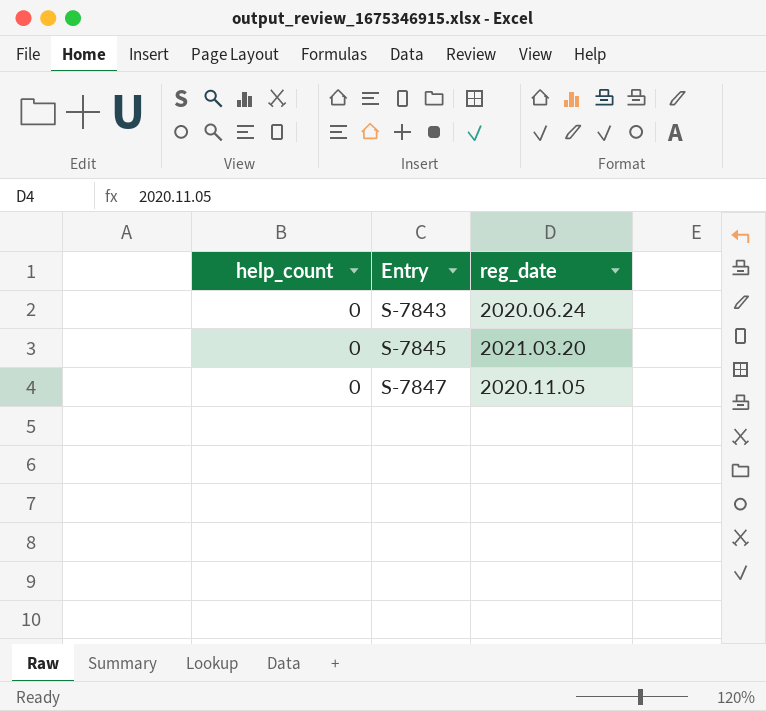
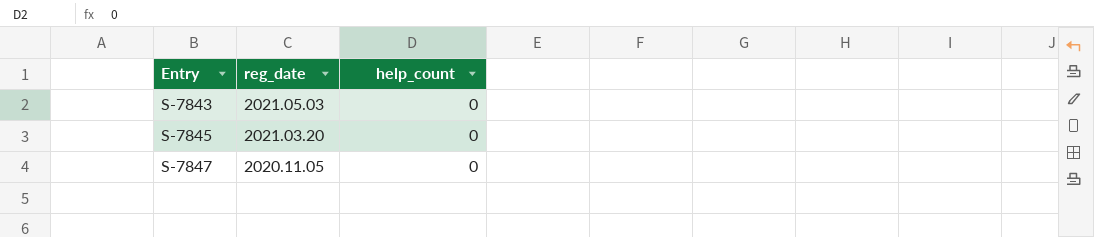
column help_count | position: 1 -> 3
S-7843 | reg_date: 2020.06.24 -> 2021.05.03

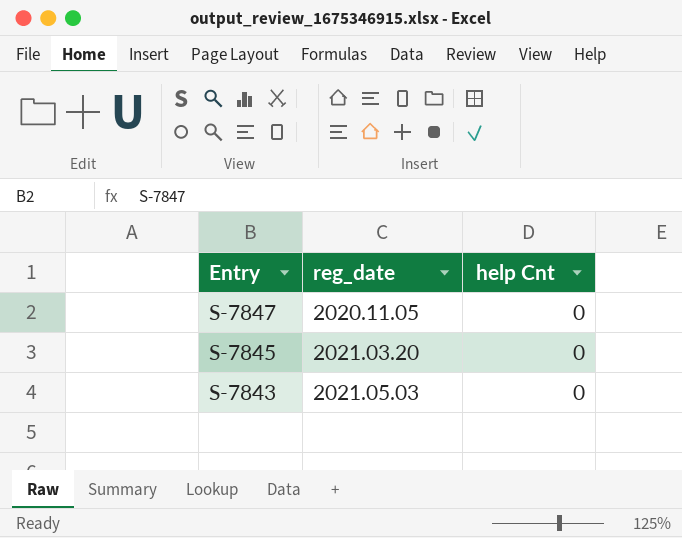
row order: Entry ascending -> Entry descending
column name: help_count -> help Cnt

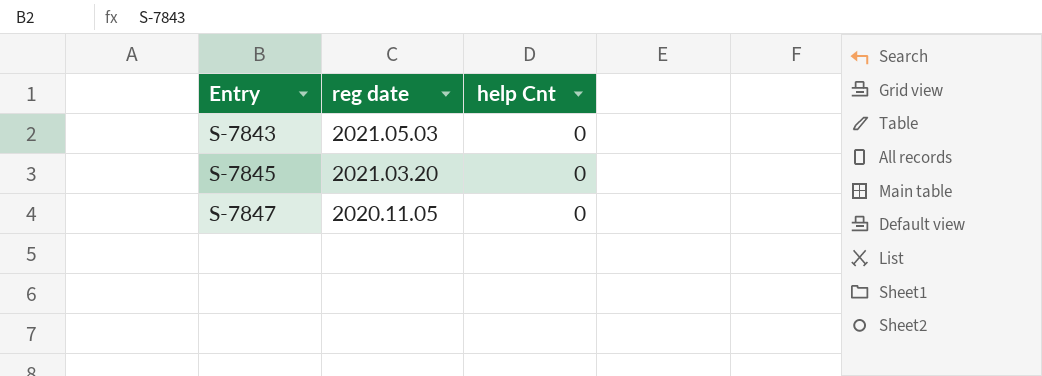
row order: Entry descending -> Entry ascending
column name: reg_date -> reg date

